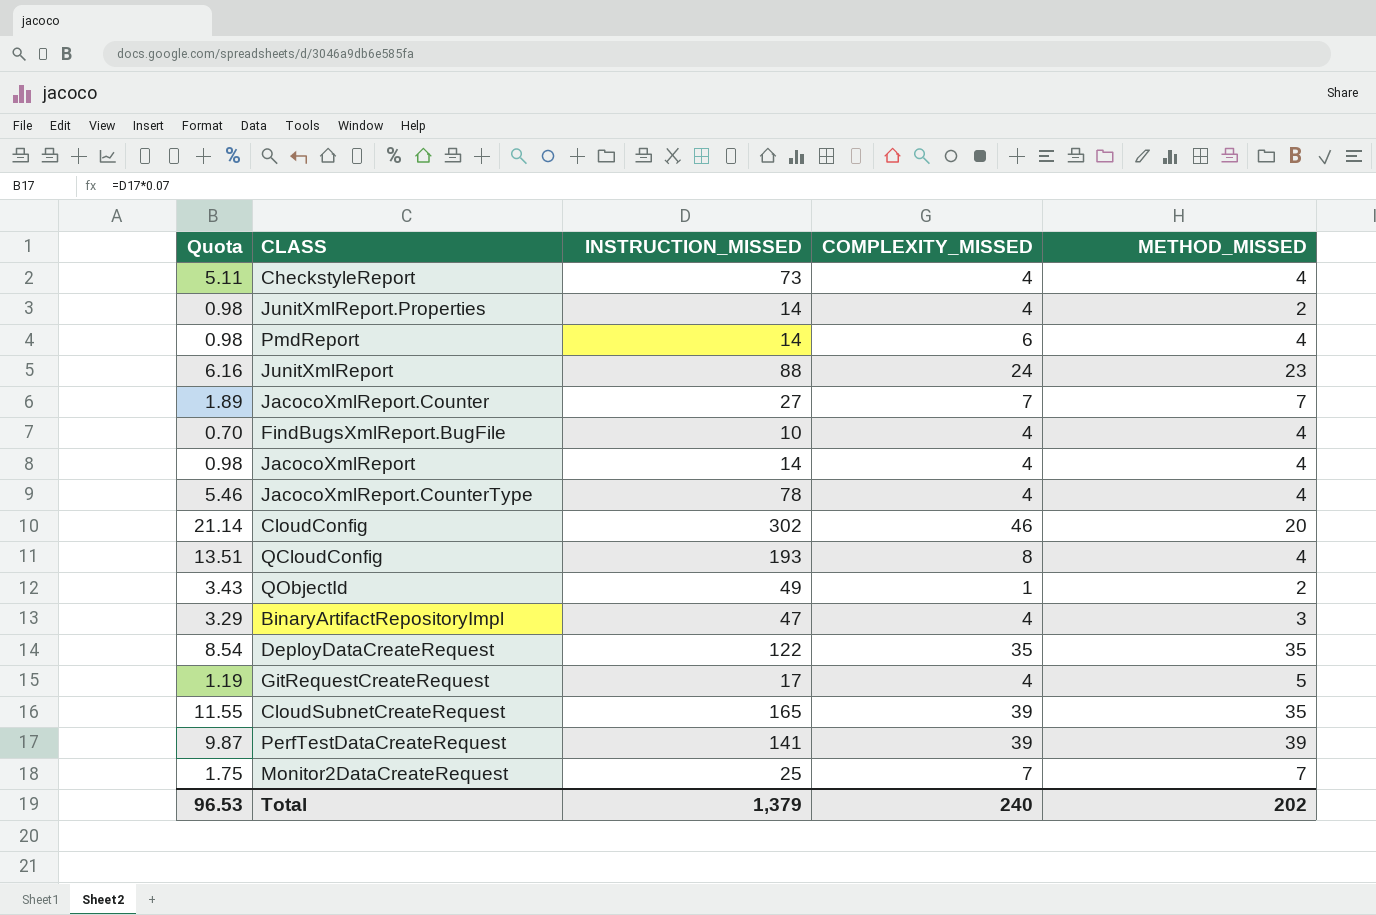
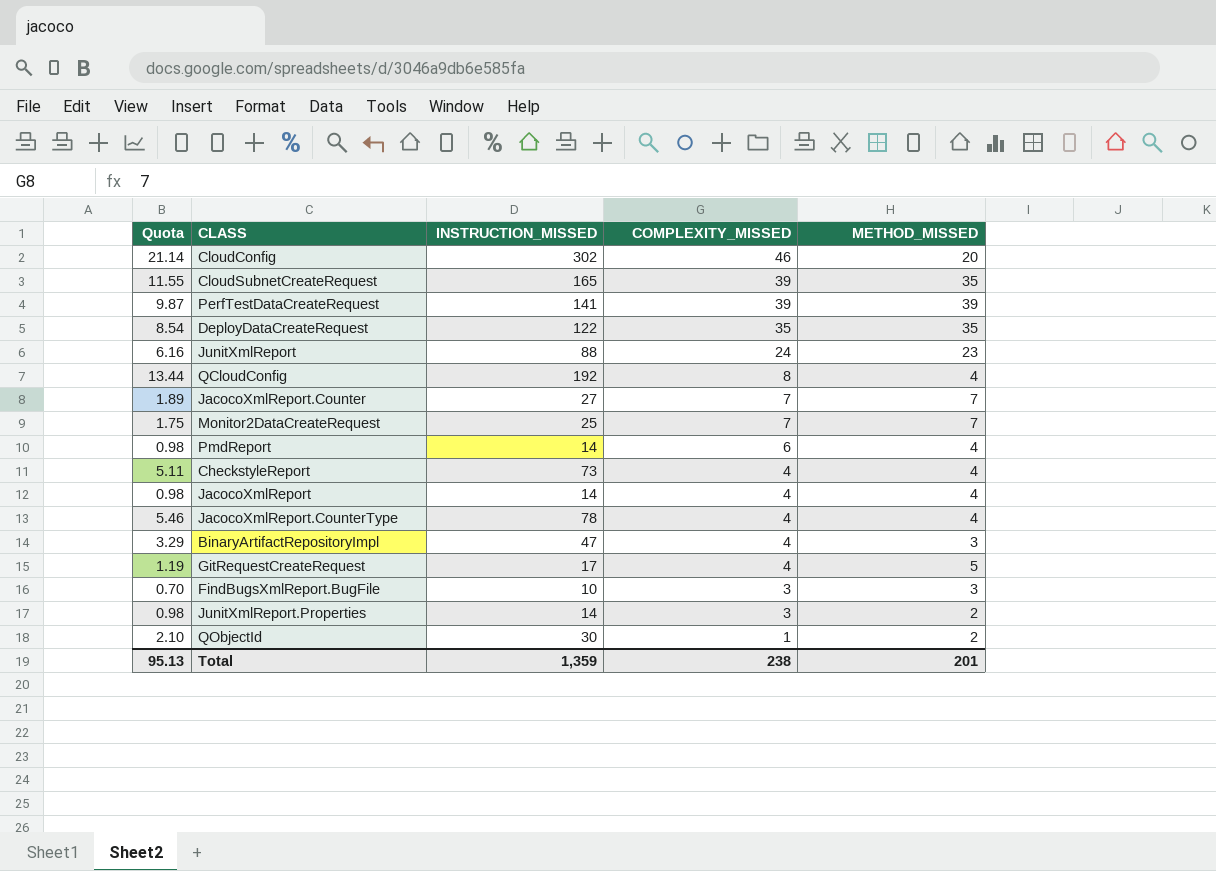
row order: none -> COMPLEXITY_MISSED descending
QCloudConfig | Quota: 13.51 -> 13.44
QCloudConfig | INSTRUCTION_MISSED: 193 -> 192
FindBugsXmlReport.BugFile | COMPLEXITY_MISSED: 4 -> 3
FindBugsXmlReport.BugFile | METHOD_MISSED: 4 -> 3
JunitXmlReport.Properties | COMPLEXITY_MISSED: 4 -> 3
QObjectId | Quota: 3.43 -> 2.10
QObjectId | INSTRUCTION_MISSED: 49 -> 30
Total | Quota: 96.53 -> 95.13
Total | INSTRUCTION_MISSED: 1,379 -> 1,359
Total | COMPLEXITY_MISSED: 240 -> 238
Total | METHOD_MISSED: 202 -> 201

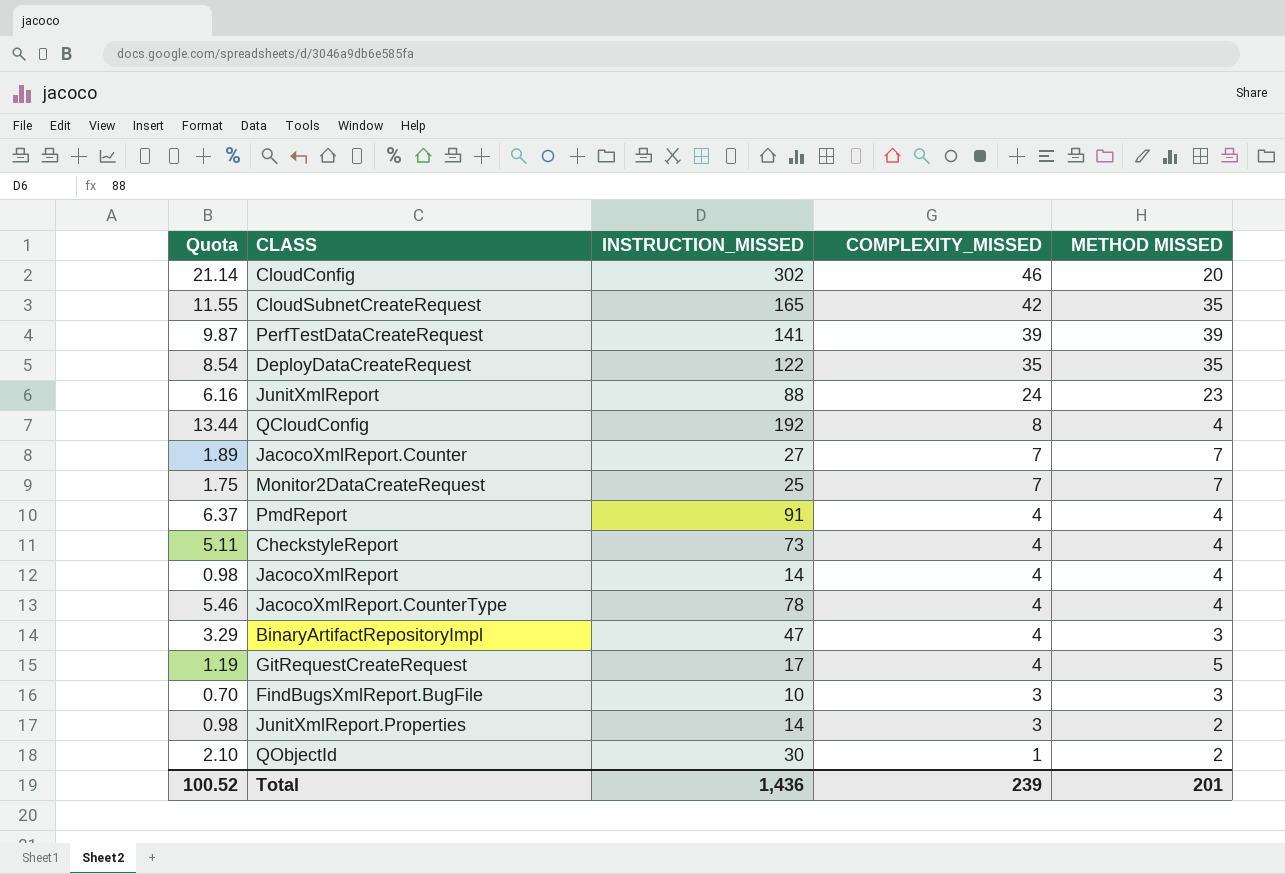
column name: METHOD_MISSED -> METHOD MISSED
CloudSubnetCreateRequest | COMPLEXITY_MISSED: 39 -> 42
PmdReport | Quota: 0.98 -> 6.37
PmdReport | INSTRUCTION_MISSED: 14 -> 91
PmdReport | COMPLEXITY_MISSED: 6 -> 4
Total | Quota: 95.13 -> 100.52
Total | INSTRUCTION_MISSED: 1,359 -> 1,436
Total | COMPLEXITY_MISSED: 238 -> 239

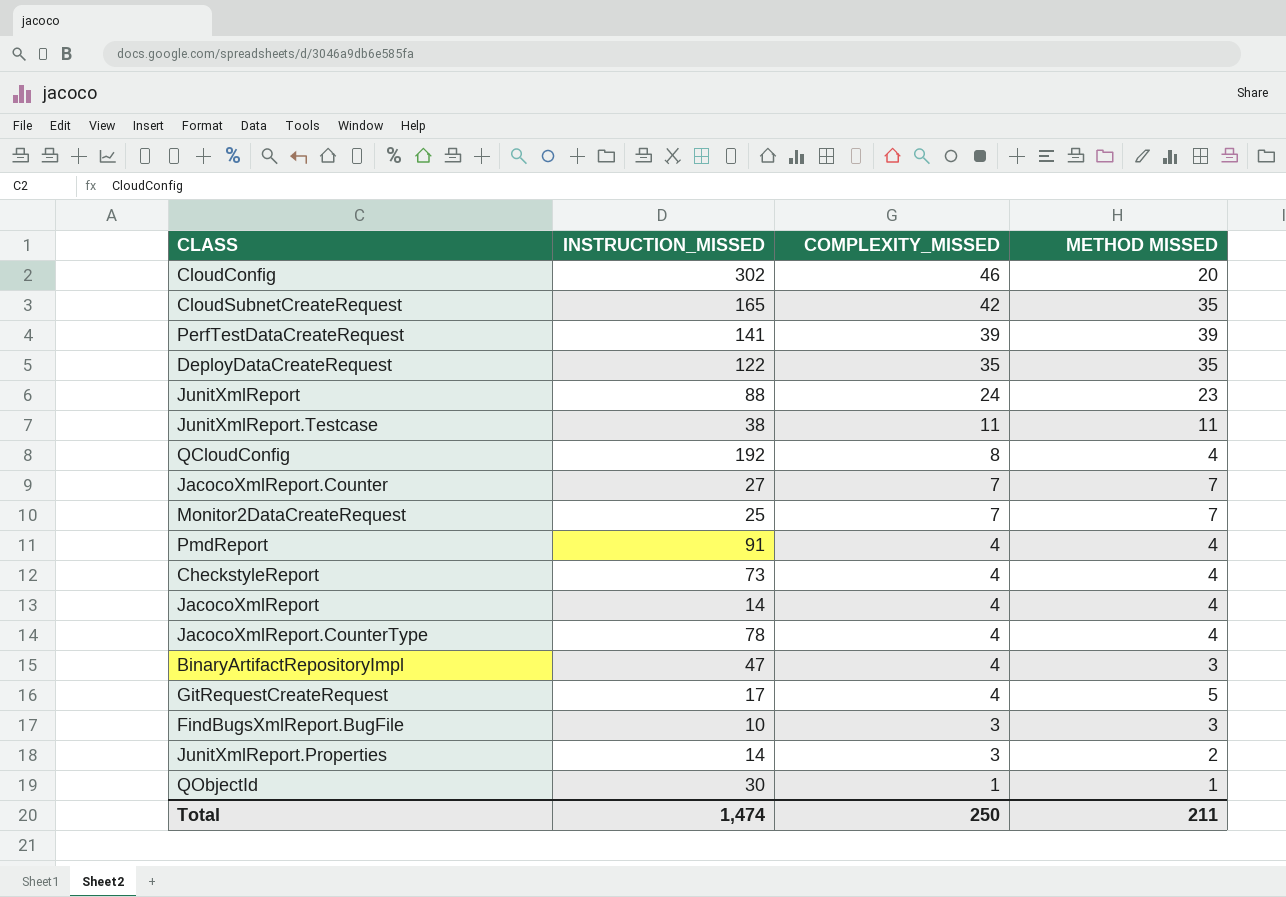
column Quota | formula: [INSTRUCTION_MISSED] * 0.07 -> none
row JunitXmlReport.Testcase: none -> 38 | 11 | 11
QObjectId | METHOD MISSED: 2 -> 1
Total | INSTRUCTION_MISSED: 1,436 -> 1,474
Total | COMPLEXITY_MISSED: 239 -> 250
Total | METHOD MISSED: 201 -> 211

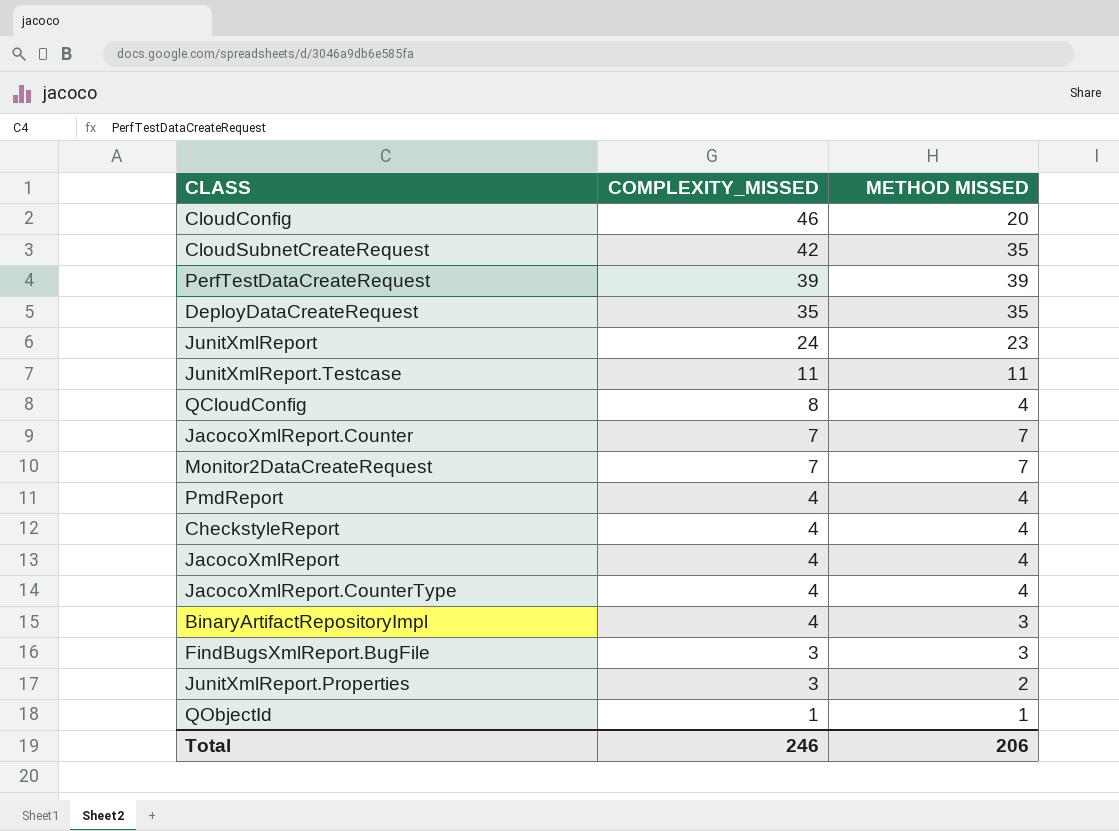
column INSTRUCTION_MISSED | position: 2 -> none
row GitRequestCreateRequest: 17 | 4 | 5 -> none
Total | COMPLEXITY_MISSED: 250 -> 246
Total | METHOD MISSED: 211 -> 206

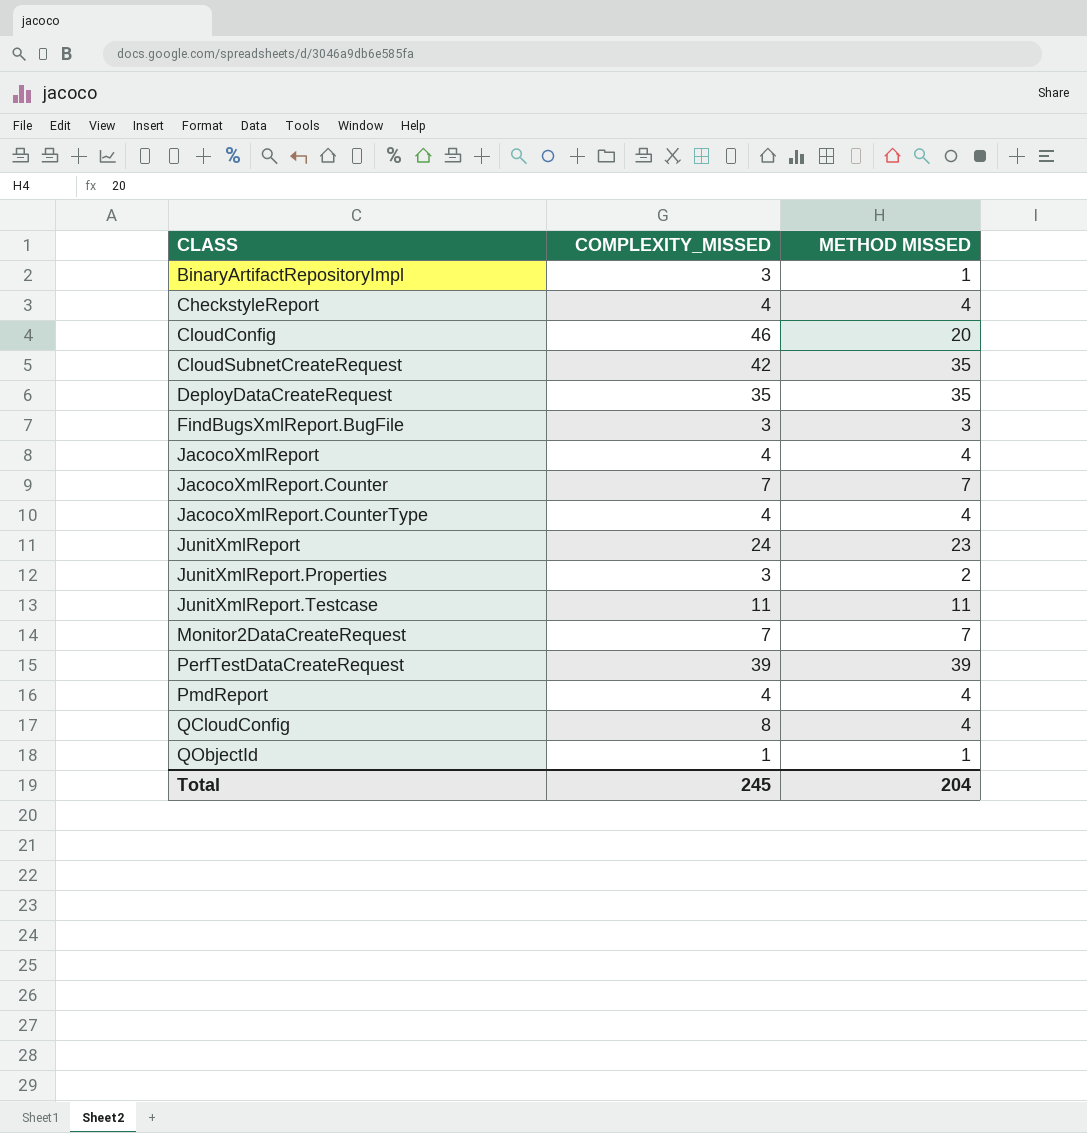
row order: COMPLEXITY_MISSED descending -> CLASS ascending
BinaryArtifactRepositoryImpl | COMPLEXITY_MISSED: 4 -> 3
BinaryArtifactRepositoryImpl | METHOD MISSED: 3 -> 1
Total | COMPLEXITY_MISSED: 246 -> 245
Total | METHOD MISSED: 206 -> 204

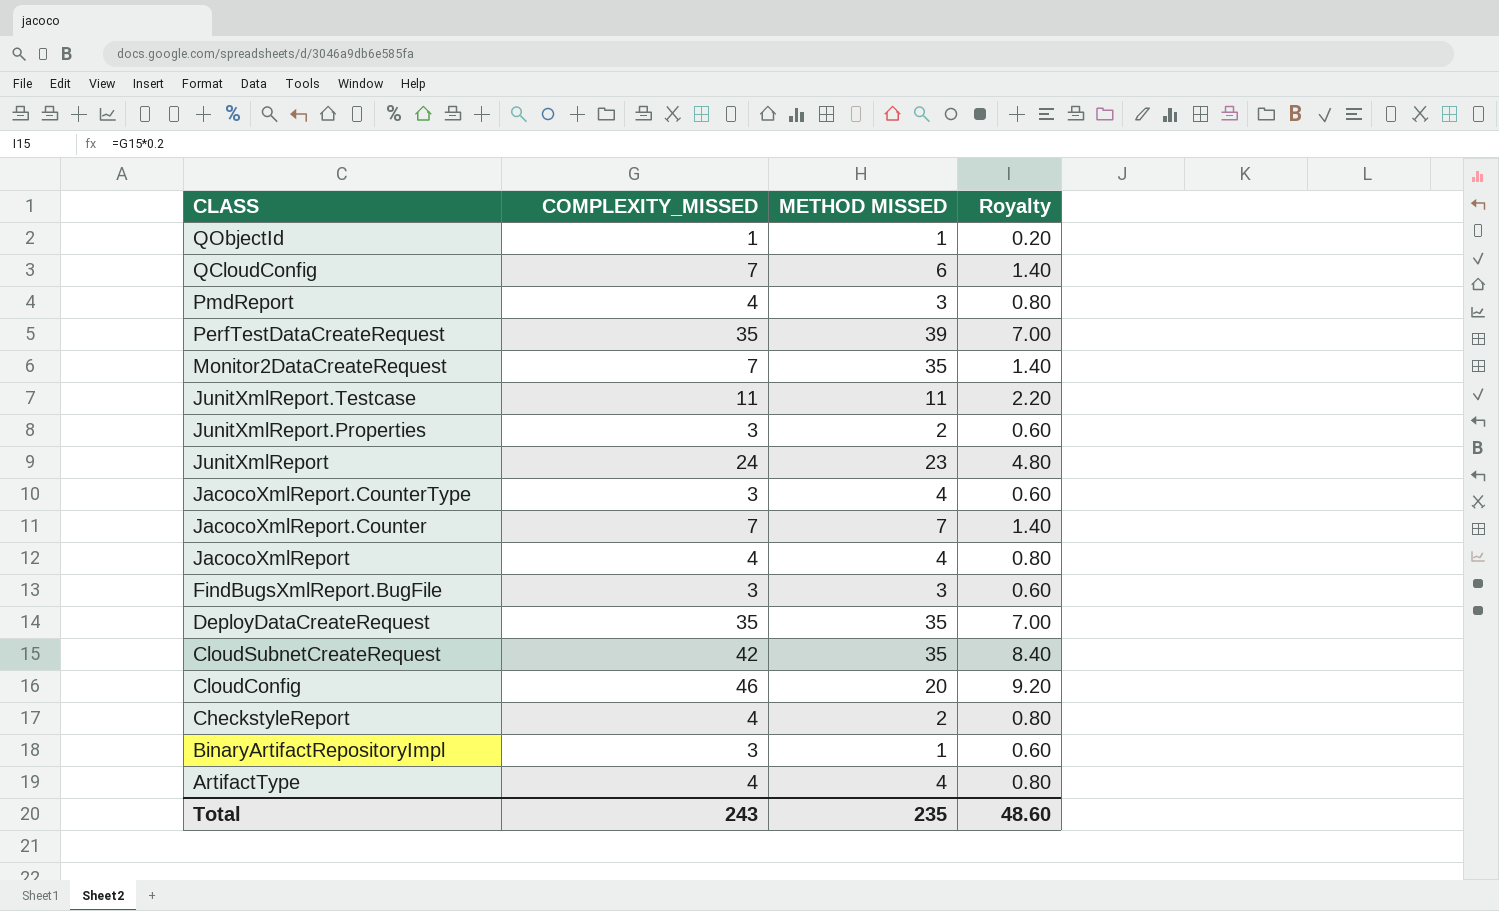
row order: CLASS ascending -> CLASS descending
column Royalty | formula: none -> [COMPLEXITY_MISSED] * 0.2
QCloudConfig | COMPLEXITY_MISSED: 8 -> 7
QCloudConfig | METHOD MISSED: 4 -> 6
PmdReport | METHOD MISSED: 4 -> 3
PerfTestDataCreateRequest | COMPLEXITY_MISSED: 39 -> 35
Monitor2DataCreateRequest | METHOD MISSED: 7 -> 35
JacocoXmlReport.CounterType | COMPLEXITY_MISSED: 4 -> 3
CheckstyleReport | METHOD MISSED: 4 -> 2
row ArtifactType: none -> 4 | 4 | 0.80
Total | COMPLEXITY_MISSED: 245 -> 243
Total | METHOD MISSED: 204 -> 235

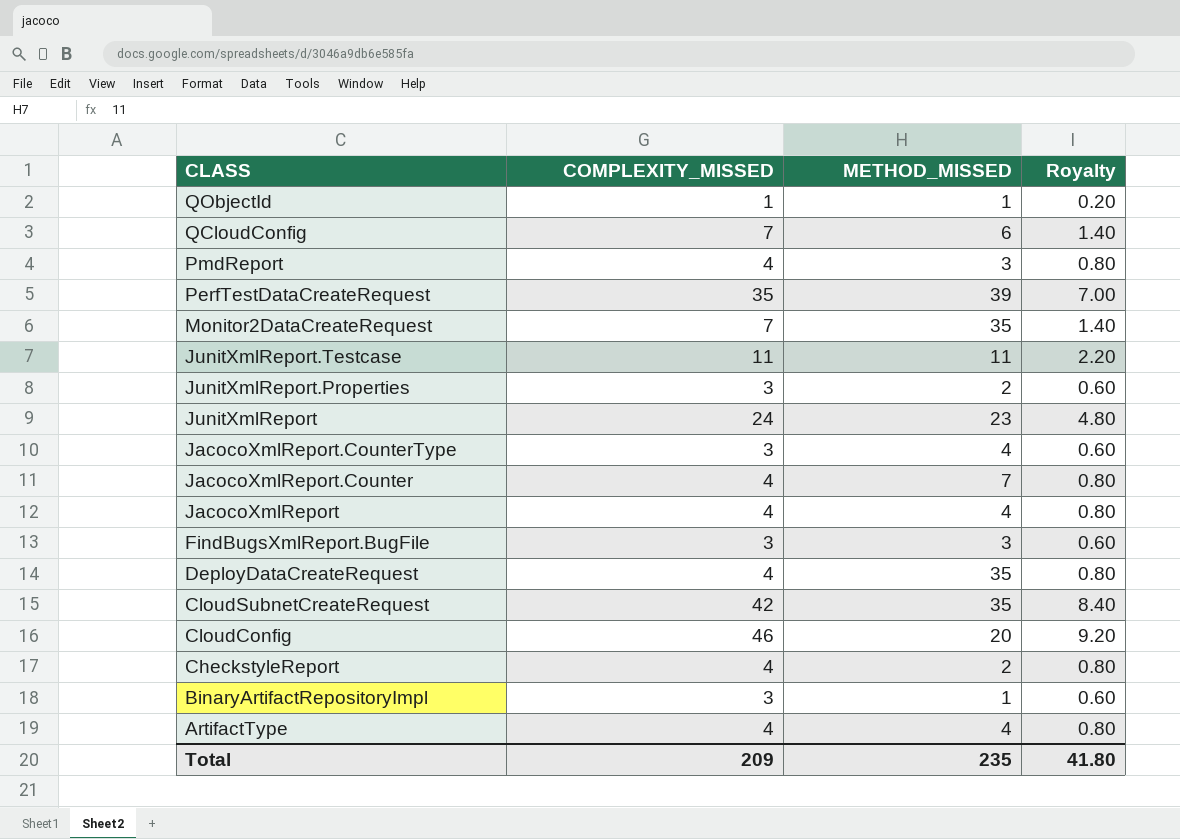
column name: METHOD MISSED -> METHOD_MISSED
JacocoXmlReport.Counter | COMPLEXITY_MISSED: 7 -> 4
JacocoXmlReport.Counter | Royalty: 1.40 -> 0.80
DeployDataCreateRequest | COMPLEXITY_MISSED: 35 -> 4
DeployDataCreateRequest | Royalty: 7.00 -> 0.80
Total | COMPLEXITY_MISSED: 243 -> 209
Total | Royalty: 48.60 -> 41.80

